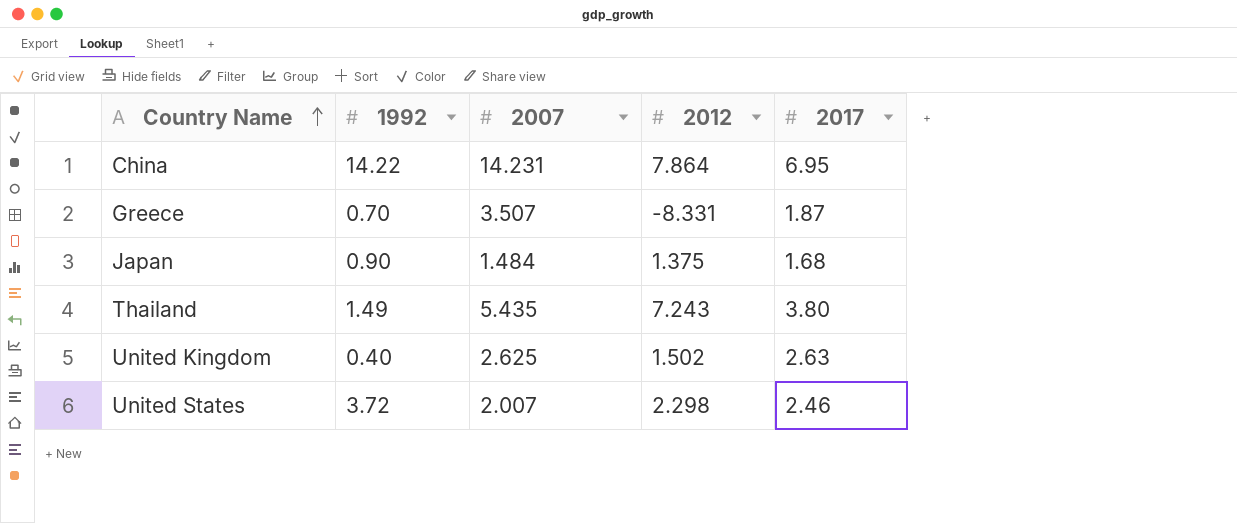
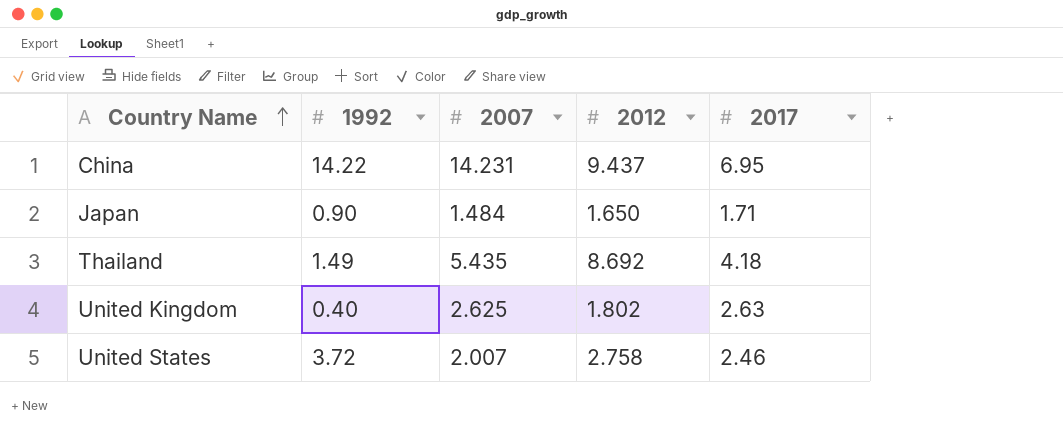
row Greece: 0.70 | 3.507 | -8.331 | 1.87 -> none
China | 2012: 7.864 -> 9.437
Japan | 2012: 1.375 -> 1.650
Japan | 2017: 1.68 -> 1.71
Thailand | 2012: 7.243 -> 8.692
Thailand | 2017: 3.80 -> 4.18
United Kingdom | 2012: 1.502 -> 1.802
United States | 2012: 2.298 -> 2.758

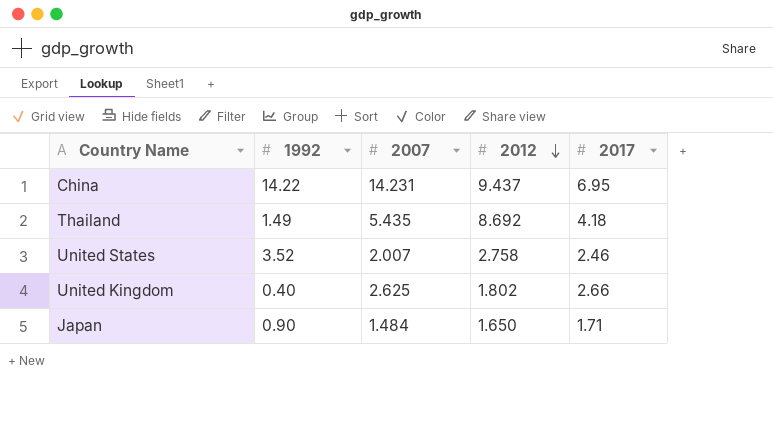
row order: Country Name ascending -> 2012 descending
United States | 1992: 3.72 -> 3.52
United Kingdom | 2017: 2.63 -> 2.66

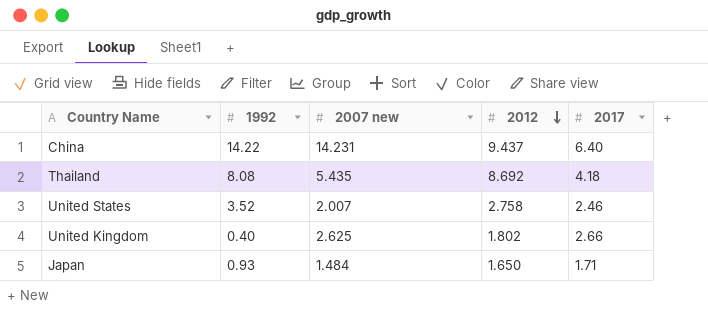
column name: 2007 -> 2007 new
China | 2017: 6.95 -> 6.40
Thailand | 1992: 1.49 -> 8.08
Japan | 1992: 0.90 -> 0.93

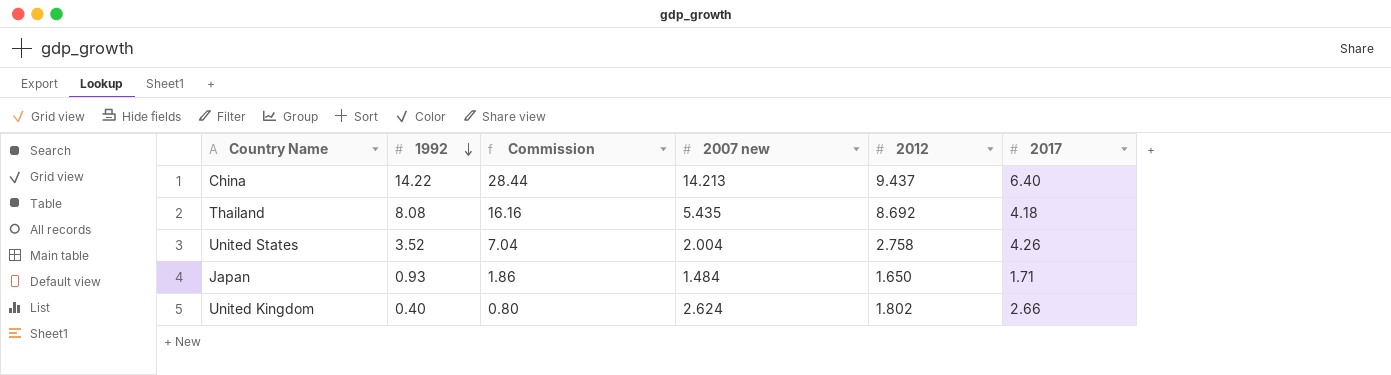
row order: 2012 descending -> 1992 descending
column Commission | formula: none -> [1992] * 2
China | 2007 new: 14.231 -> 14.213
United States | 2007 new: 2.007 -> 2.004
United States | 2017: 2.46 -> 4.26
United Kingdom | 2007 new: 2.625 -> 2.624

